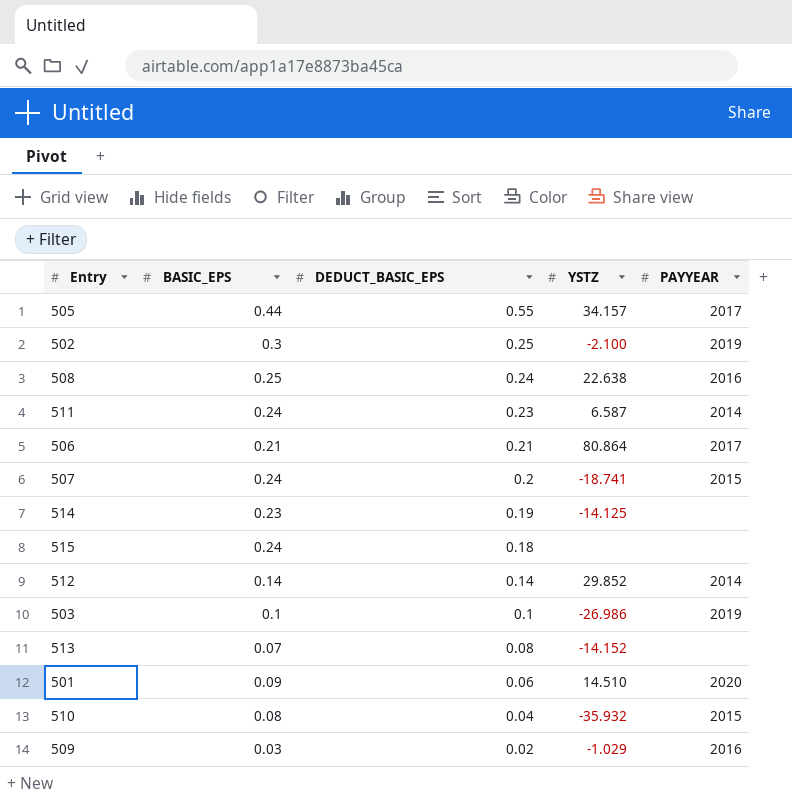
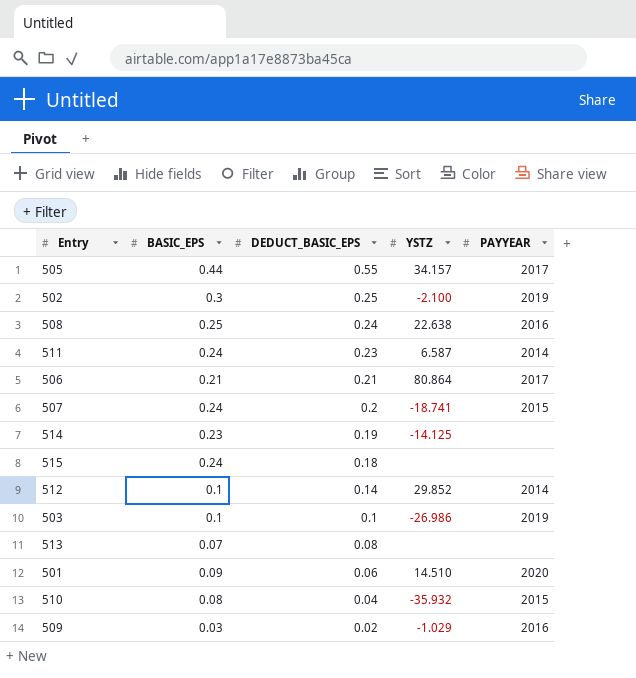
512 | BASIC_EPS: 0.14 -> 0.1
513 | YSTZ: -14.152 -> none

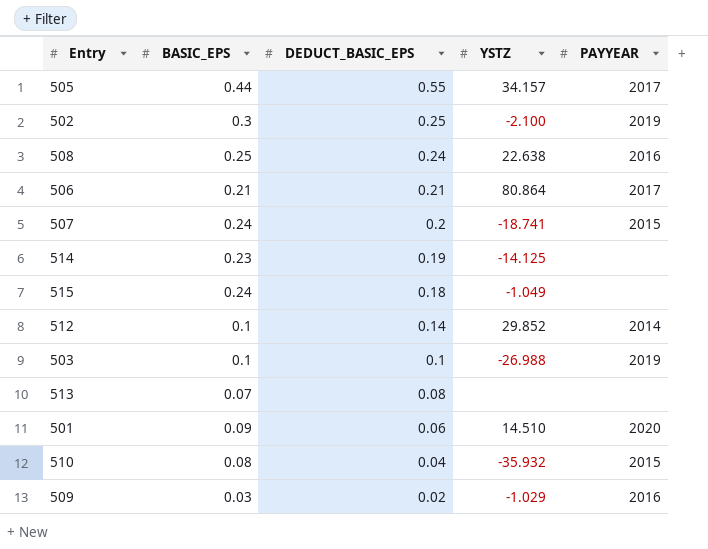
row 511: 0.24 | 0.23 | 6.587 | 2014 -> none
515 | YSTZ: none -> -1.049
503 | YSTZ: -26.986 -> -26.988

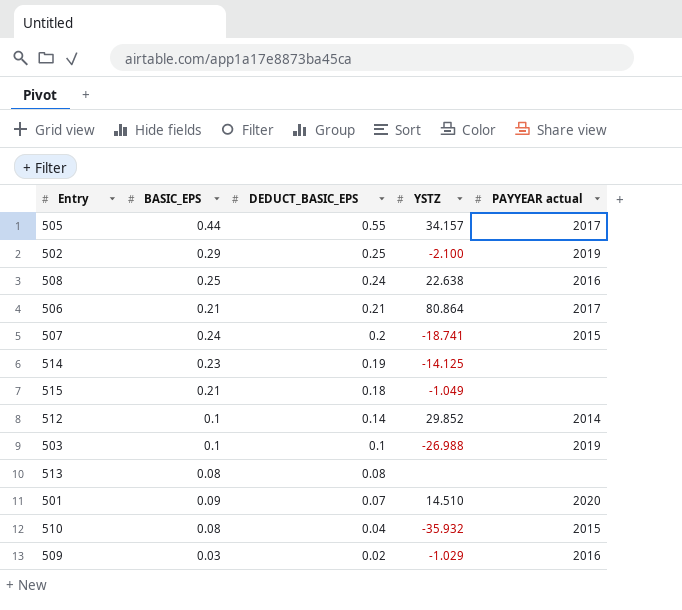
column name: PAYYEAR -> PAYYEAR actual
502 | BASIC_EPS: 0.3 -> 0.29
515 | BASIC_EPS: 0.24 -> 0.21
513 | BASIC_EPS: 0.07 -> 0.08
501 | DEDUCT_BASIC_EPS: 0.06 -> 0.07

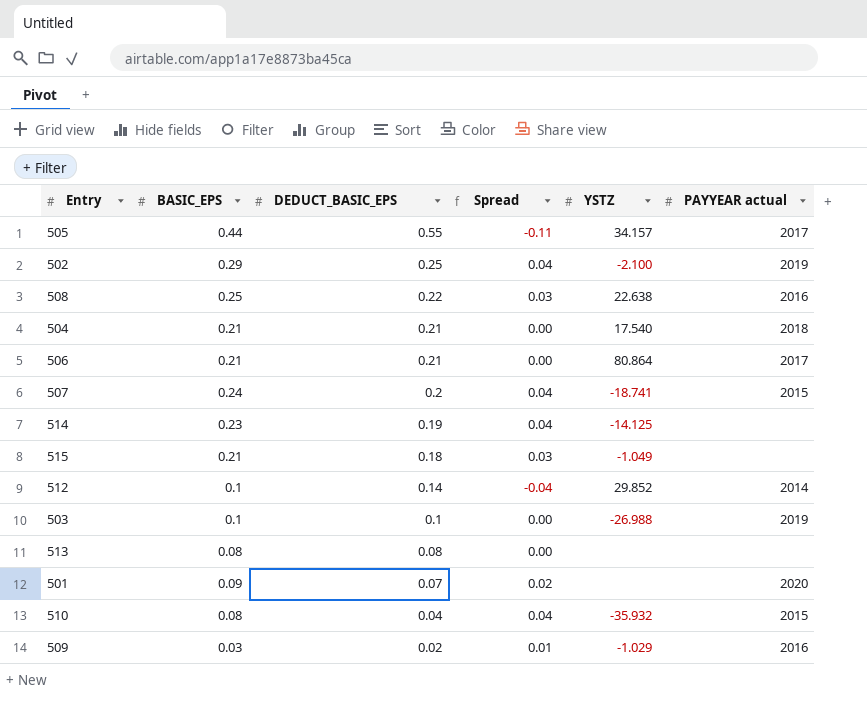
column Spread | formula: none -> [BASIC_EPS] - [DEDUCT_BASIC_EPS]
508 | DEDUCT_BASIC_EPS: 0.24 -> 0.22
row 504: none -> 0.21 | 0.21 | 0.00 | 17.540 | 2018
501 | YSTZ: 14.510 -> none

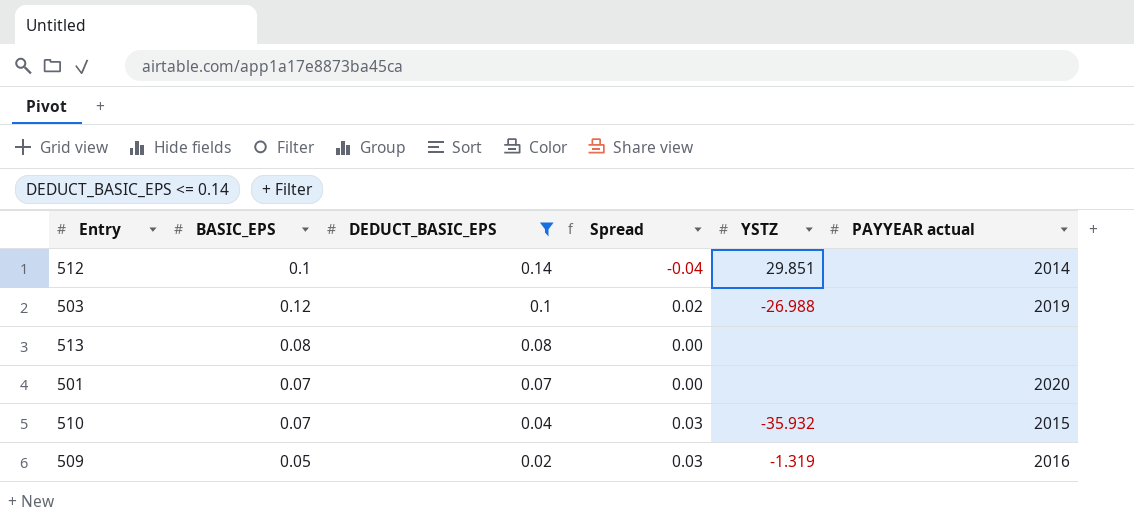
filter: none -> DEDUCT_BASIC_EPS <= 0.14
512 | YSTZ: 29.852 -> 29.851
503 | BASIC_EPS: 0.1 -> 0.12
503 | Spread: 0.00 -> 0.02
501 | BASIC_EPS: 0.09 -> 0.07
501 | Spread: 0.02 -> 0.00
510 | BASIC_EPS: 0.08 -> 0.07
510 | Spread: 0.04 -> 0.03
509 | BASIC_EPS: 0.03 -> 0.05
509 | Spread: 0.01 -> 0.03
509 | YSTZ: -1.029 -> -1.319

